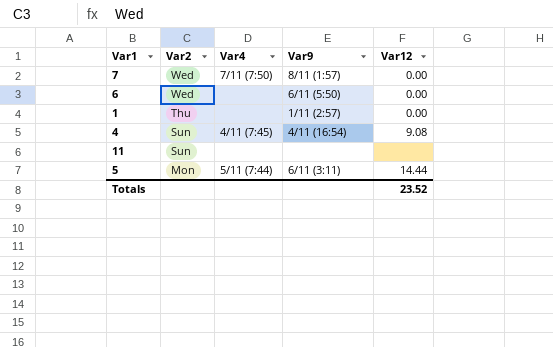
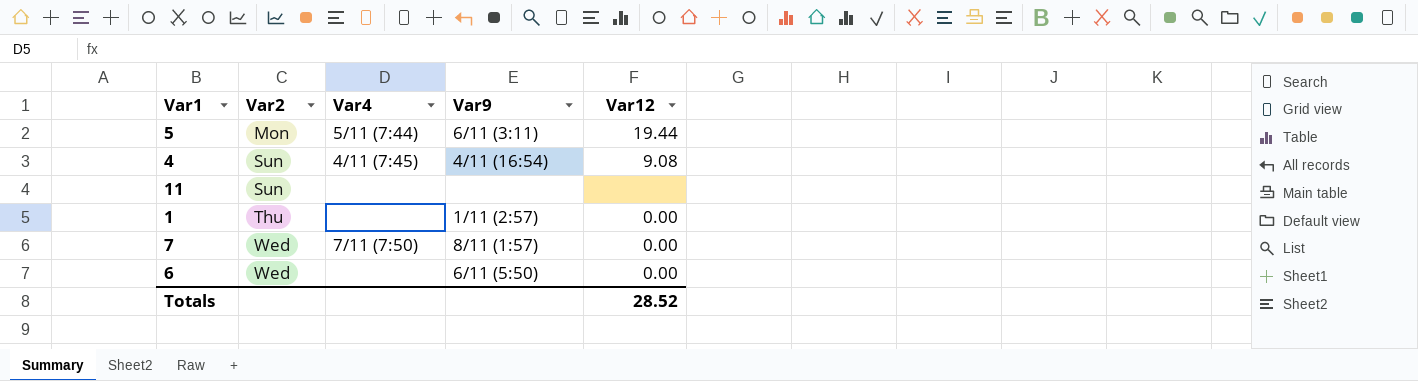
row order: Var2 descending -> Var2 ascending
5 | Var12: 14.44 -> 19.44
Totals | Var12: 23.52 -> 28.52

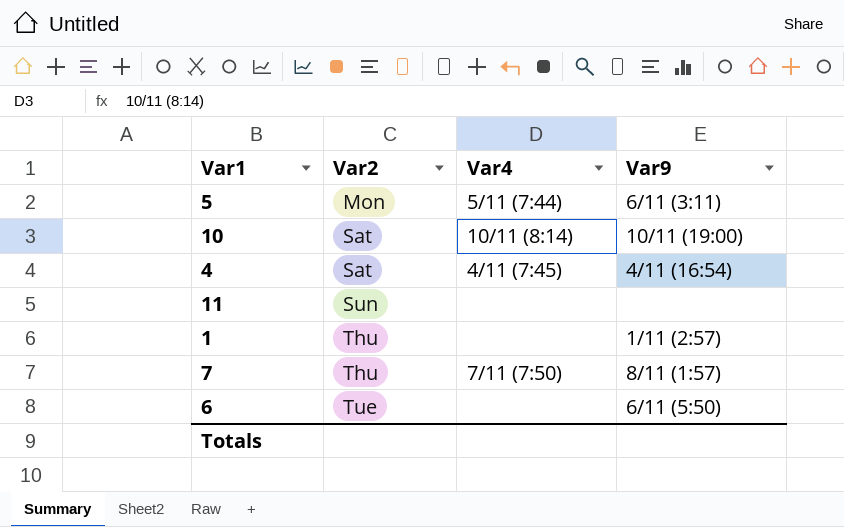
column Var12 | position: 5 -> none
row 10: none -> Sat | 10/11 (8:14) | 10/11 (19:00)
4 | Var2: Sun -> Sat
7 | Var2: Wed -> Thu
6 | Var2: Wed -> Tue

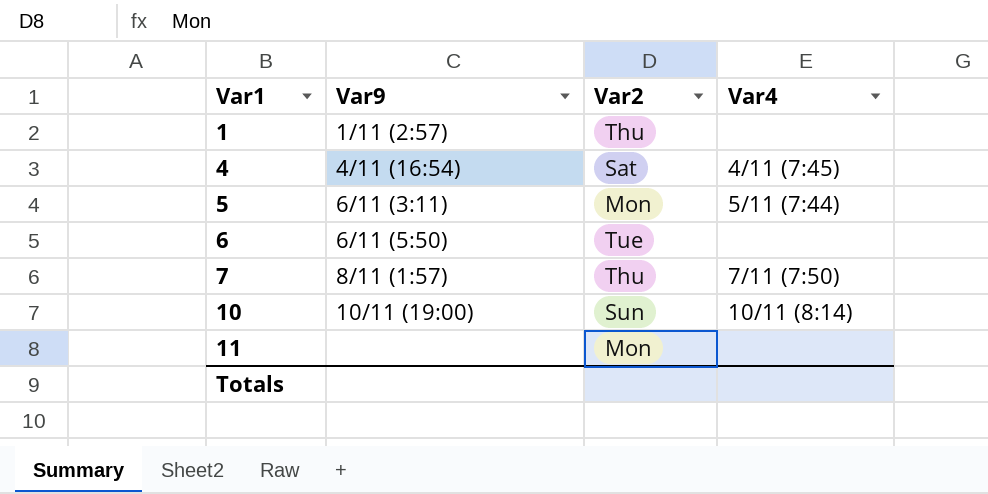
row order: Var2 ascending -> Var1 ascending
column Var9 | position: 4 -> 2
10 | Var2: Sat -> Sun
11 | Var2: Sun -> Mon

